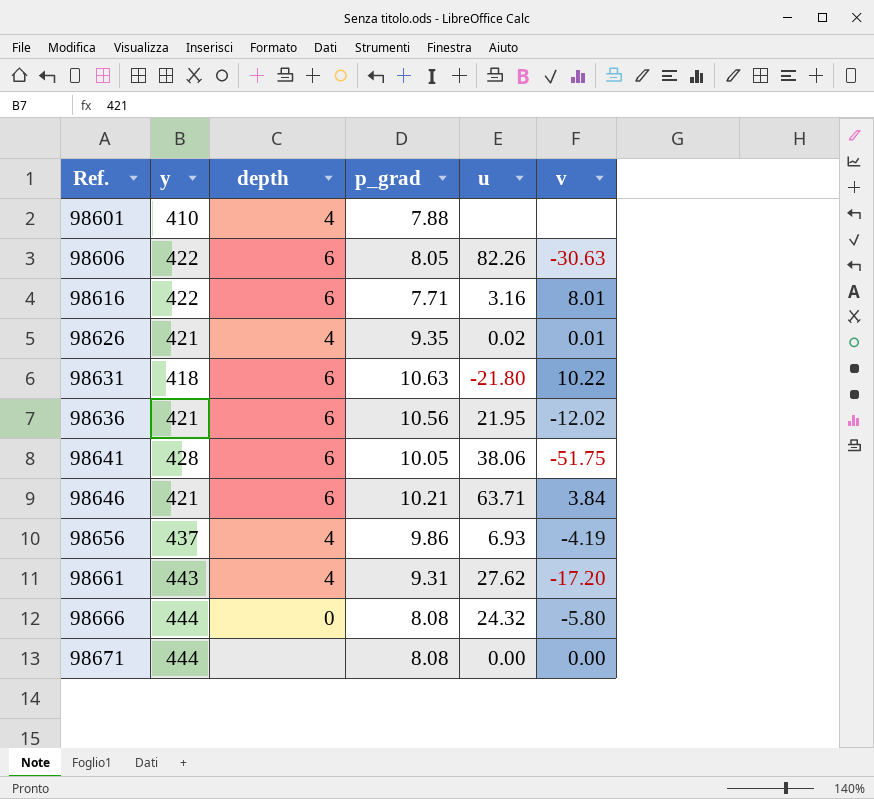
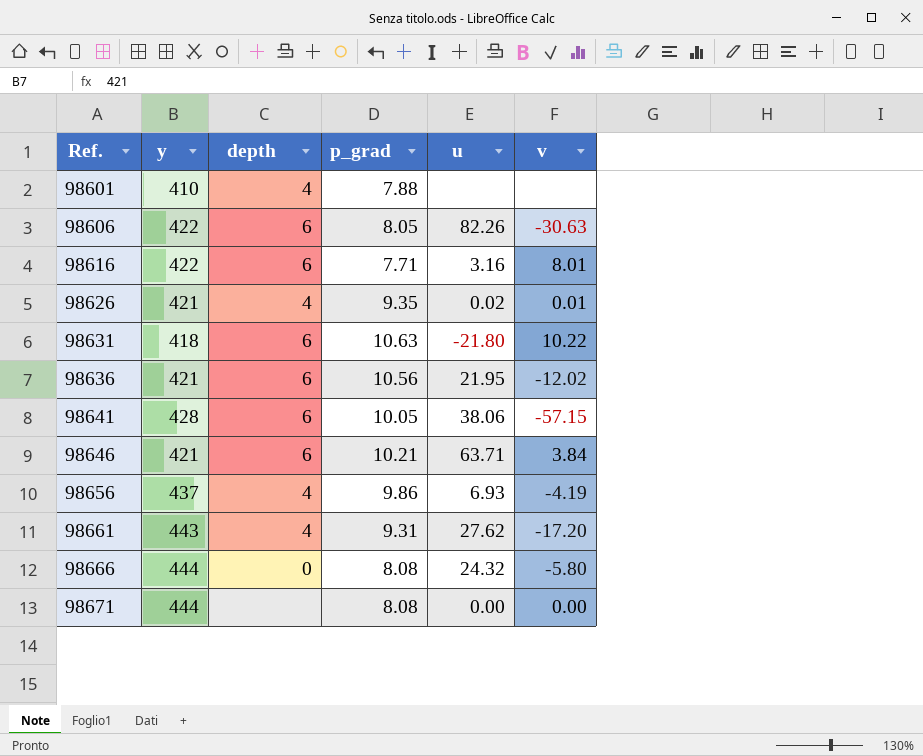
98641 | v: -51.75 -> -57.15

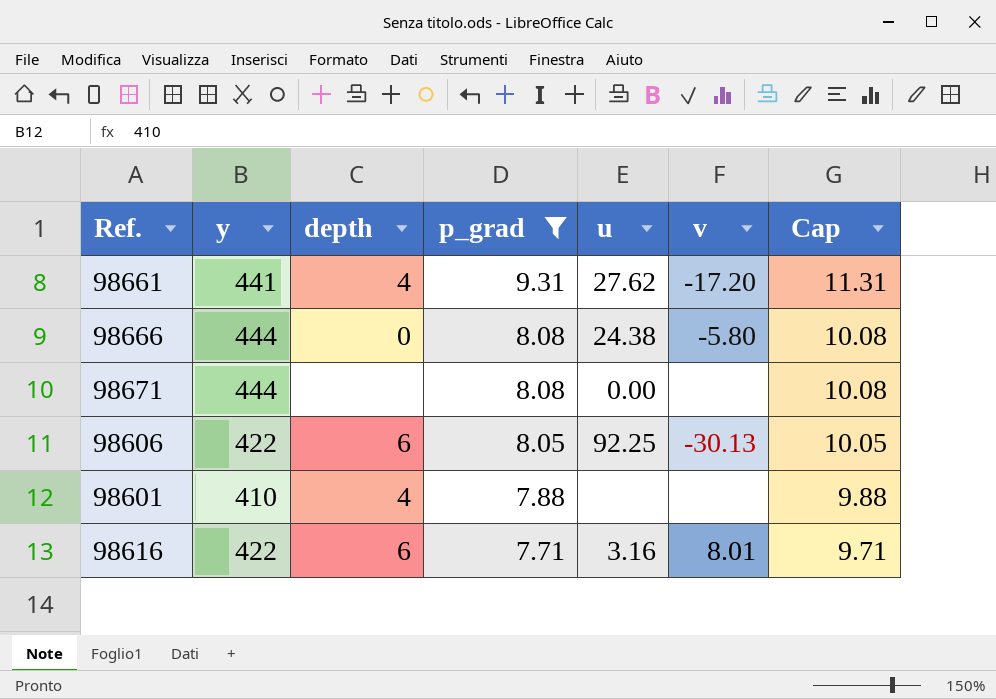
filter: none -> p_grad <= 9.31
row order: Ref. ascending -> p_grad descending
column Cap | formula: none -> [p_grad] + 2
98661 | y: 443 -> 441
98666 | u: 24.32 -> 24.38
98671 | v: 0.00 -> none
98606 | u: 82.26 -> 92.25
98606 | v: -30.63 -> -30.13

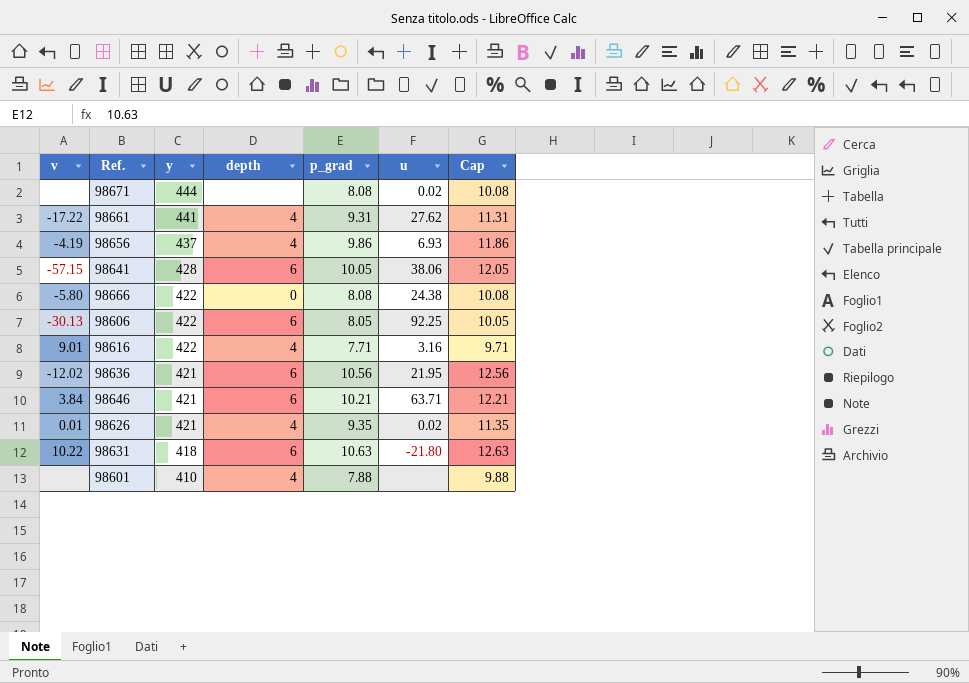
filter: p_grad <= 9.31 -> none
row order: p_grad descending -> y descending
column v | position: 6 -> 1
98671 | u: 0.00 -> 0.02
98661 | v: -17.20 -> -17.22
98666 | y: 444 -> 422
98616 | v: 8.01 -> 9.01
98616 | depth: 6 -> 4

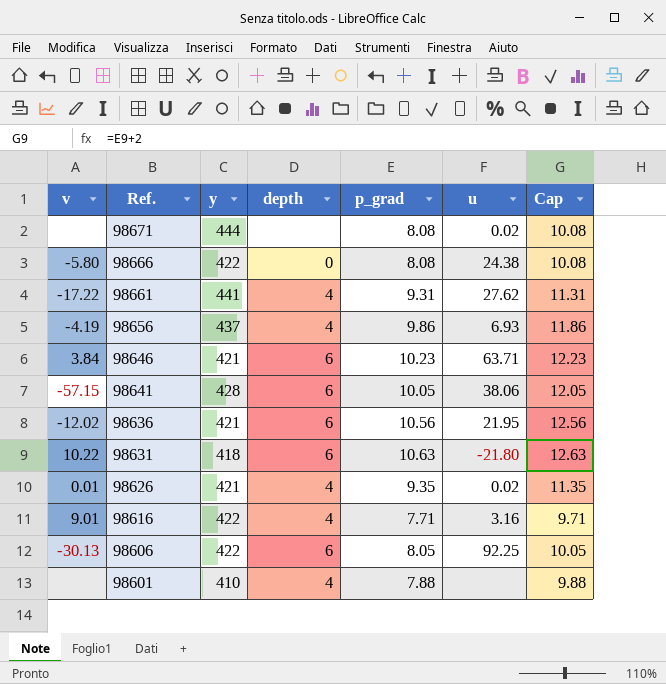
row order: y descending -> Ref. descending
98646 | p_grad: 10.21 -> 10.23
98646 | Cap: 12.21 -> 12.23

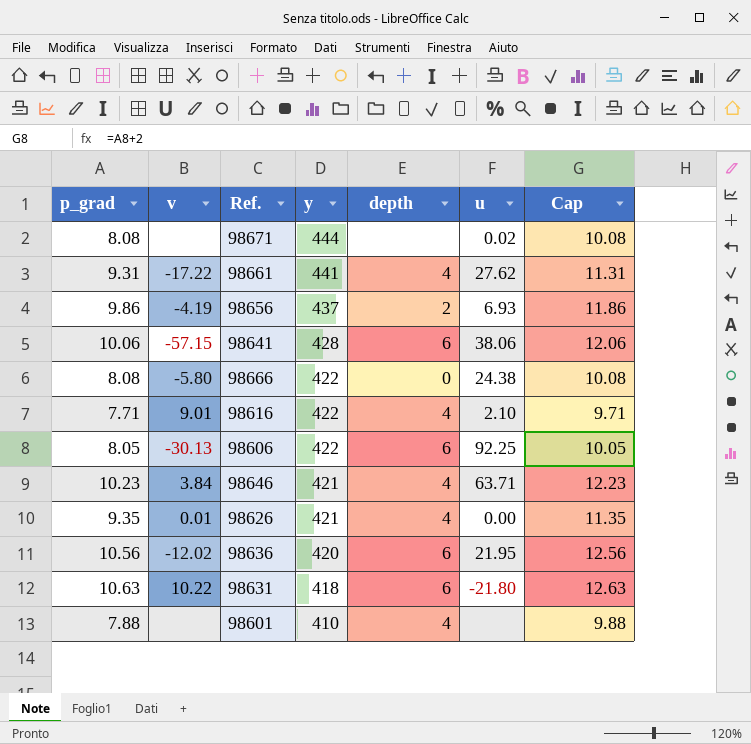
row order: Ref. descending -> y descending
column p_grad | position: 5 -> 1
98656 | depth: 4 -> 2
98641 | p_grad: 10.05 -> 10.06
98641 | Cap: 12.05 -> 12.06
98616 | u: 3.16 -> 2.10
98646 | depth: 6 -> 4
98626 | u: 0.02 -> 0.00
98636 | y: 421 -> 420

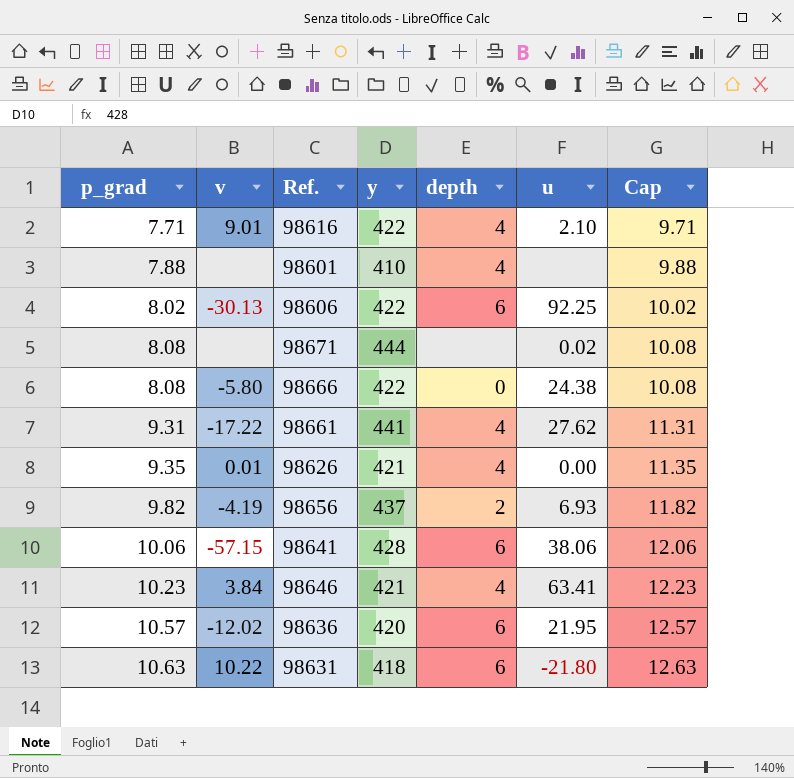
row order: y descending -> p_grad ascending
98606 | p_grad: 8.05 -> 8.02
98606 | Cap: 10.05 -> 10.02
98656 | p_grad: 9.86 -> 9.82
98656 | Cap: 11.86 -> 11.82
98646 | u: 63.71 -> 63.41
98636 | p_grad: 10.56 -> 10.57
98636 | Cap: 12.56 -> 12.57

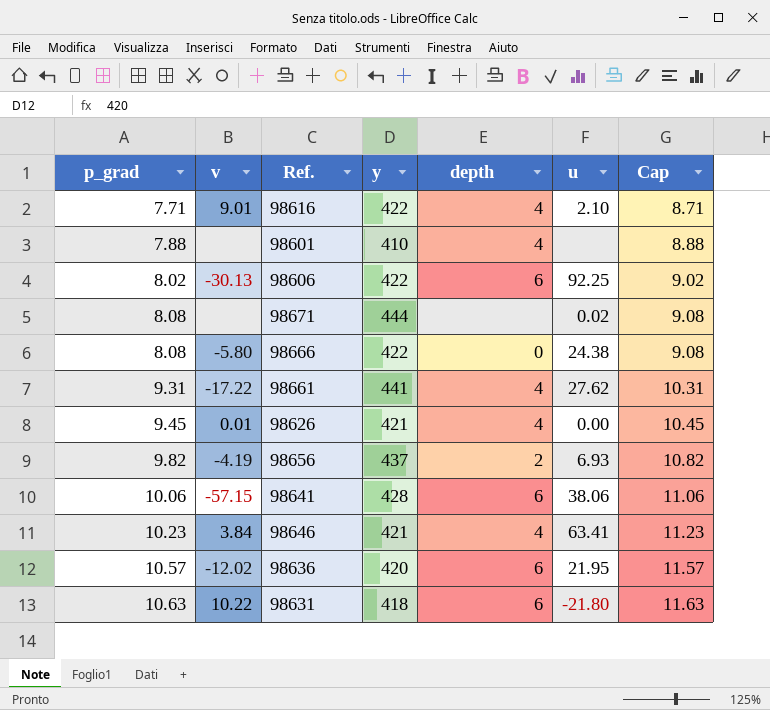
column Cap | formula: [p_grad] + 2 -> [p_grad] + 1
98626 | p_grad: 9.35 -> 9.45

